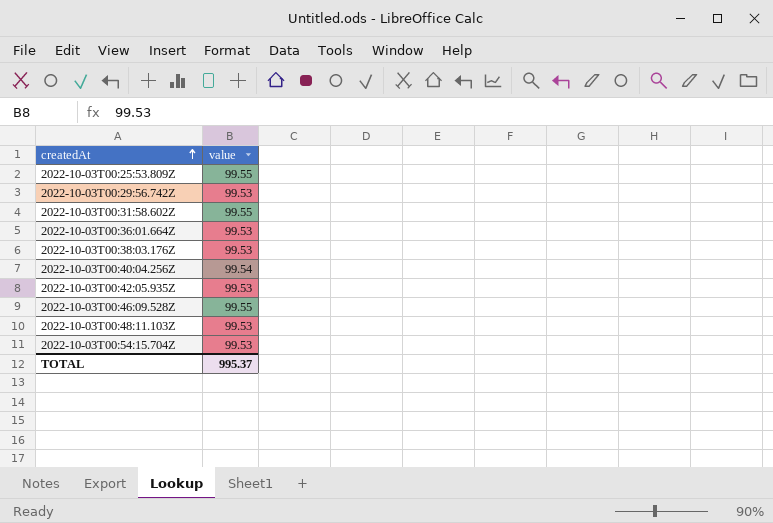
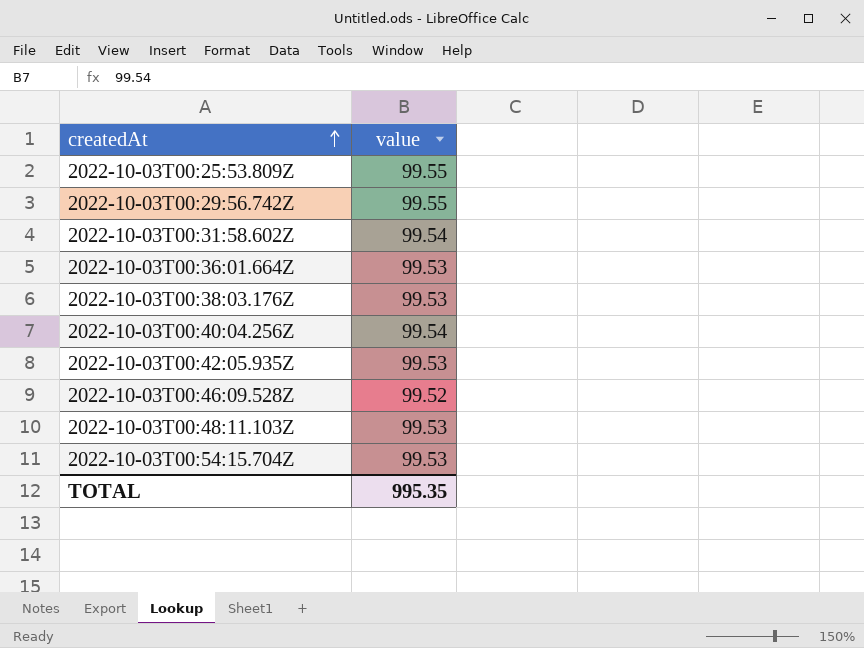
2022-10-03T00:29:56.742Z | value: 99.53 -> 99.55
2022-10-03T00:31:58.602Z | value: 99.55 -> 99.54
2022-10-03T00:46:09.528Z | value: 99.55 -> 99.52
TOTAL | value: 995.37 -> 995.35

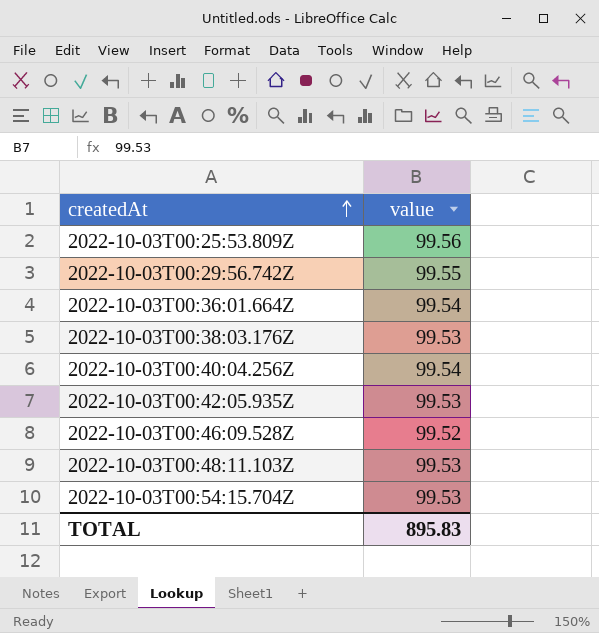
row 2022-10-03T00:31:58.602Z: 99.54 -> none
2022-10-03T00:25:53.809Z | value: 99.55 -> 99.56
2022-10-03T00:36:01.664Z | value: 99.53 -> 99.54
TOTAL | value: 995.35 -> 895.83

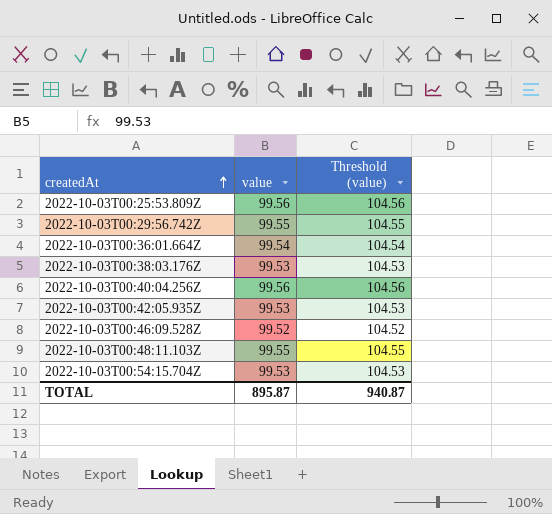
column Threshold (value) | formula: none -> [value] + 5
2022-10-03T00:40:04.256Z | value: 99.54 -> 99.56
2022-10-03T00:48:11.103Z | value: 99.53 -> 99.55
TOTAL | value: 895.83 -> 895.87

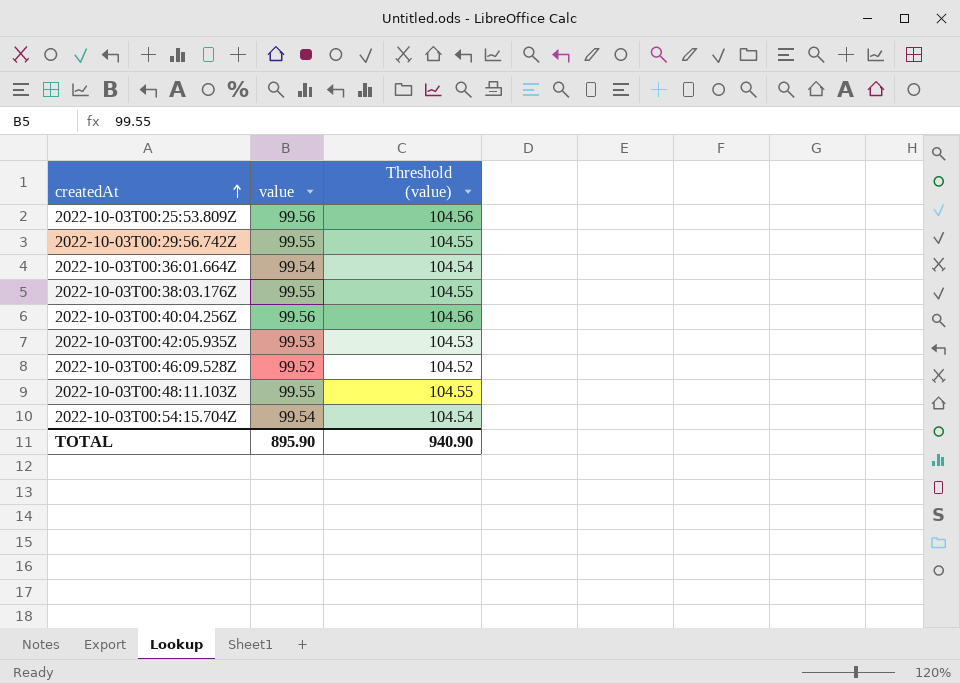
2022-10-03T00:38:03.176Z | value: 99.53 -> 99.55
2022-10-03T00:38:03.176Z | Threshold (value): 104.53 -> 104.55
2022-10-03T00:54:15.704Z | value: 99.53 -> 99.54
2022-10-03T00:54:15.704Z | Threshold (value): 104.53 -> 104.54
TOTAL | value: 895.87 -> 895.90
TOTAL | Threshold (value): 940.87 -> 940.90

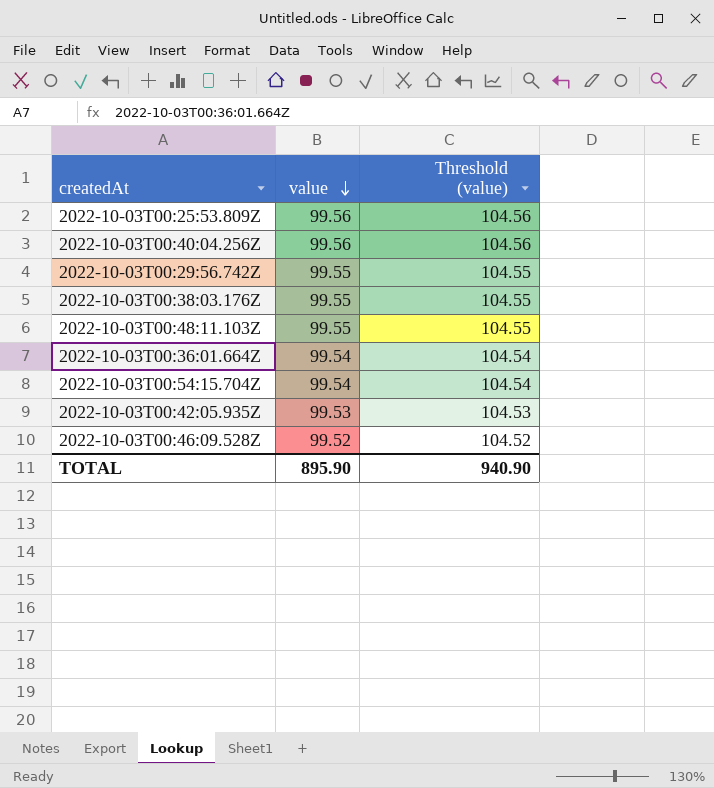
row order: createdAt ascending -> value descending

